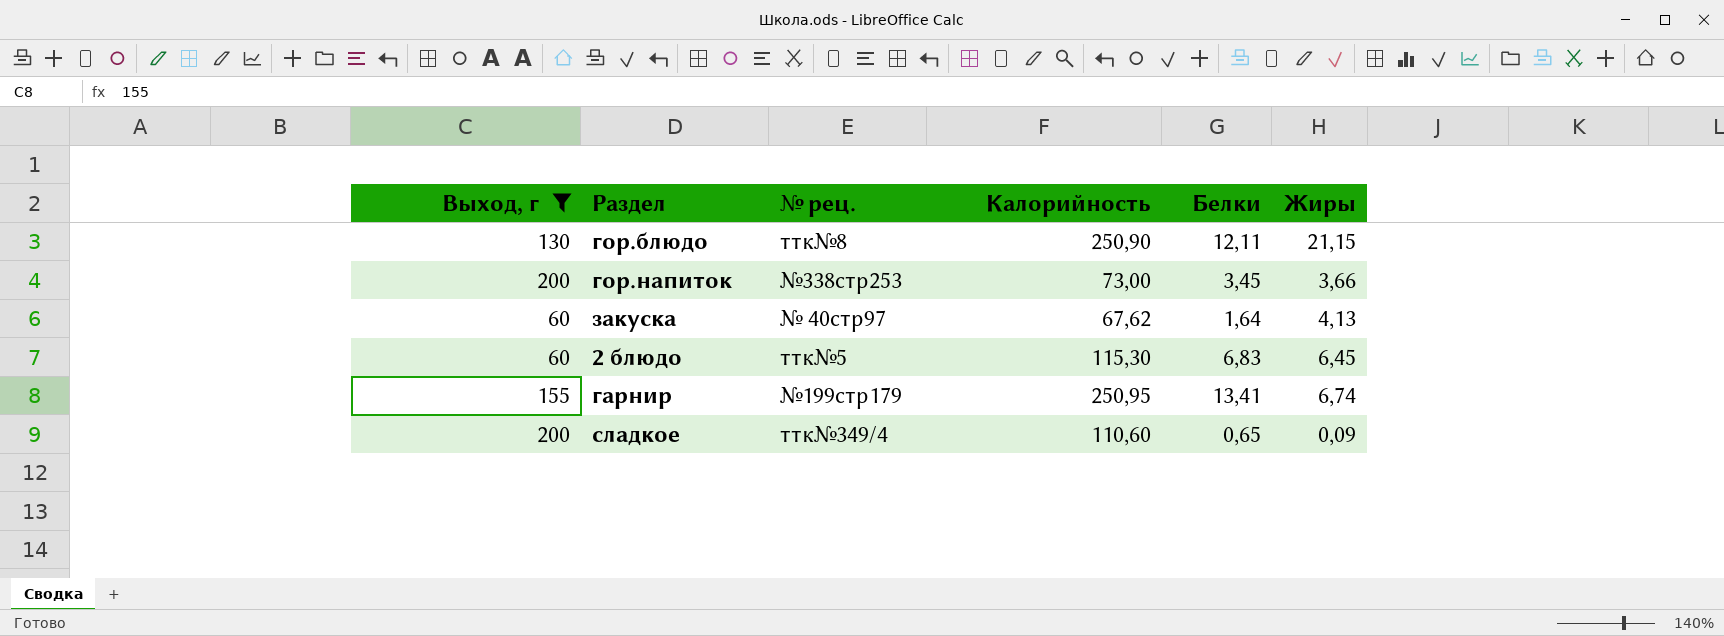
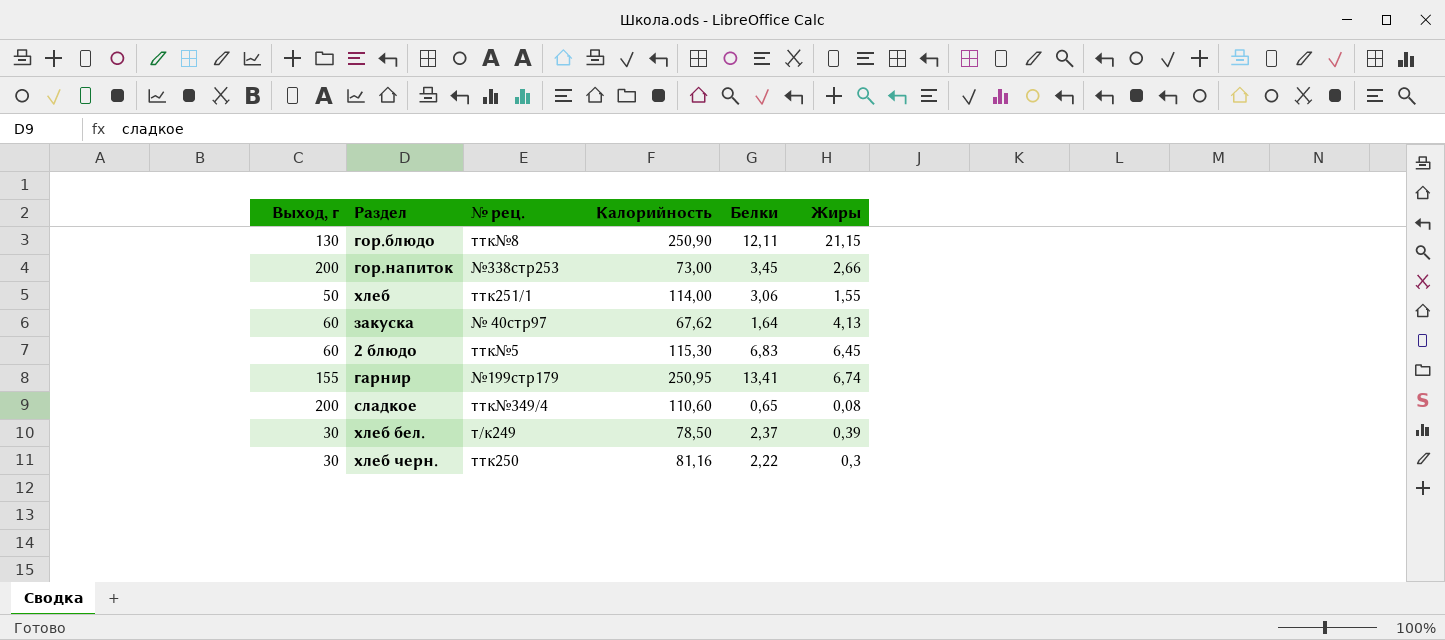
filter: Выход, г >= 60 -> none
гор.напиток | Жиры: 3,66 -> 2,66
сладкое | Жиры: 0,09 -> 0,08

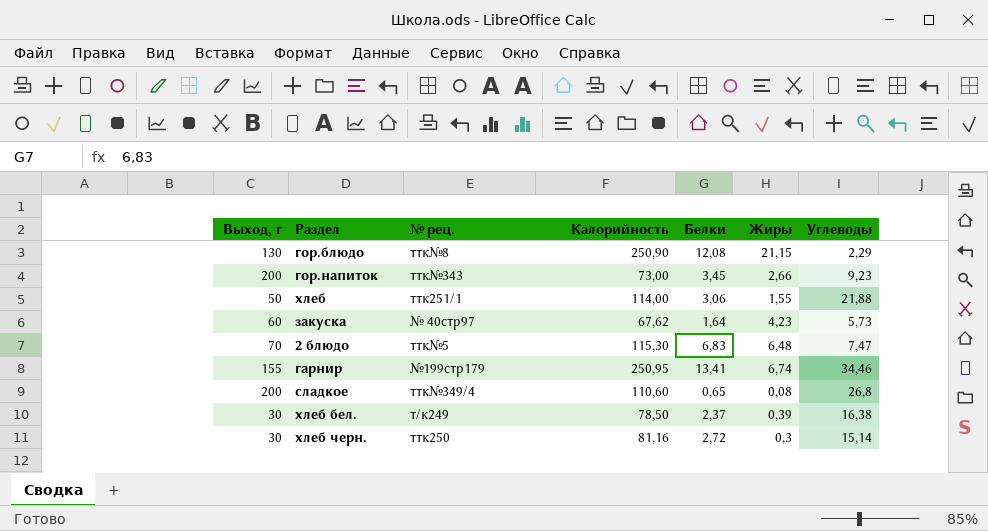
column Углеводы | position: none -> 7
гор.блюдо | Белки: 12,11 -> 12,08
гор.напиток | № рец.: №338стр253 -> ттк№343
закуска | Жиры: 4,13 -> 4,23
2 блюдо | Выход, г: 60 -> 70
2 блюдо | Жиры: 6,45 -> 6,48
хлеб черн. | Белки: 2,22 -> 2,72

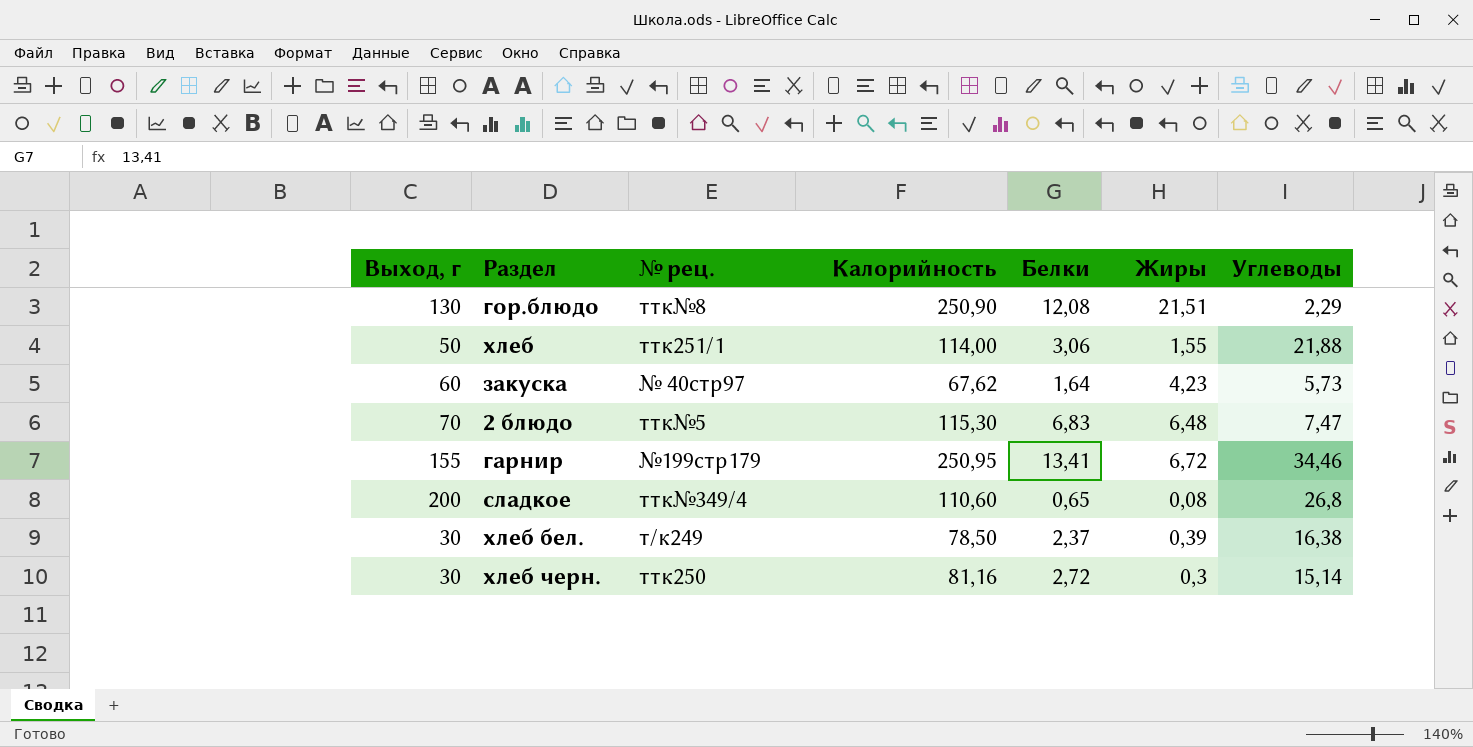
row гор.напиток: 200 | ттк№343 | 73,00 | 3,45 | 2,66 | 9,23 -> none
гор.блюдо | Жиры: 21,15 -> 21,51
гарнир | Жиры: 6,74 -> 6,72

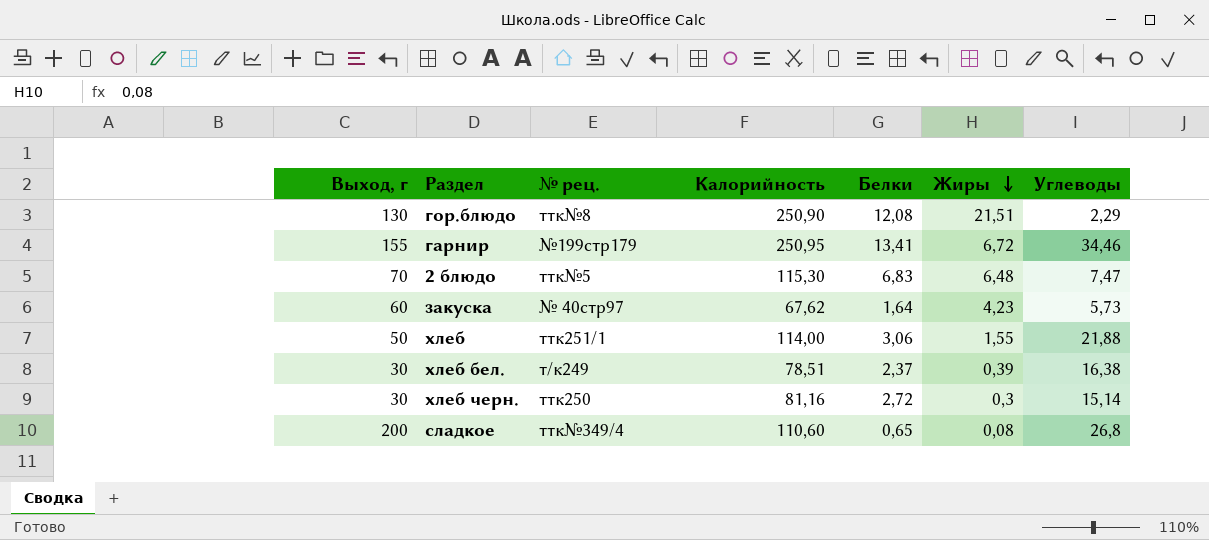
row order: none -> Жиры descending
хлеб бел. | Калорийность: 78,50 -> 78,51

